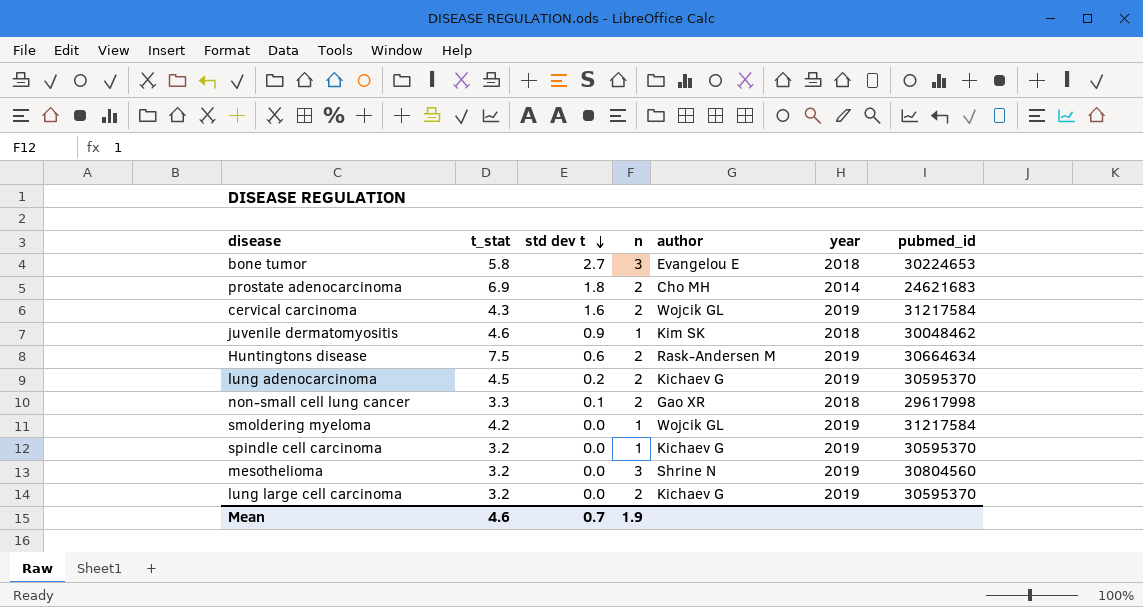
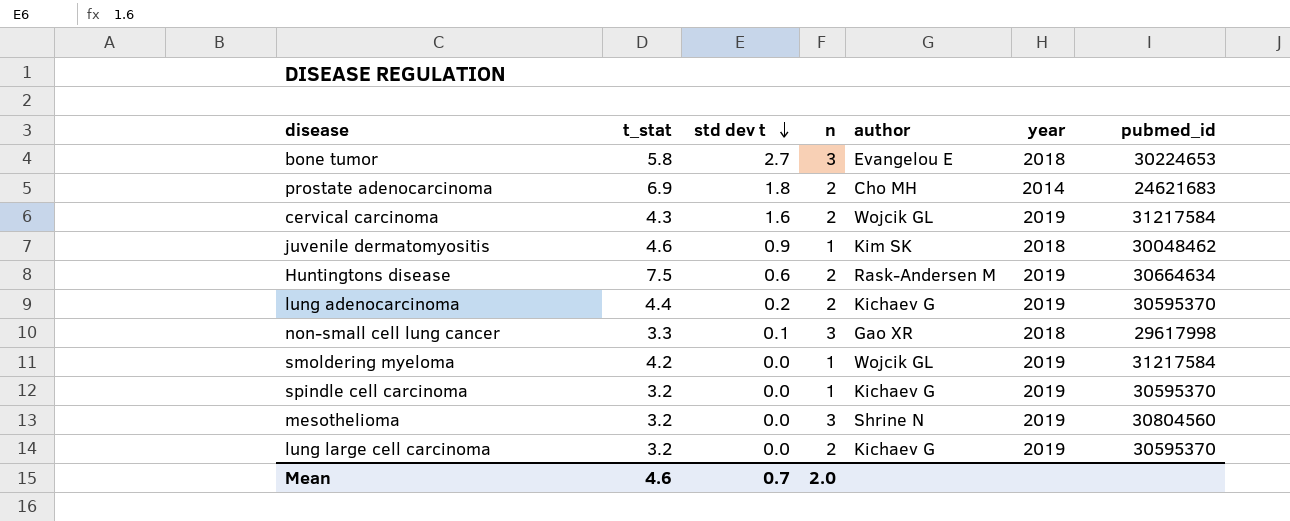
lung adenocarcinoma | t_stat: 4.5 -> 4.4
non-small cell lung cancer | n: 2 -> 3
Mean | n: 1.9 -> 2.0

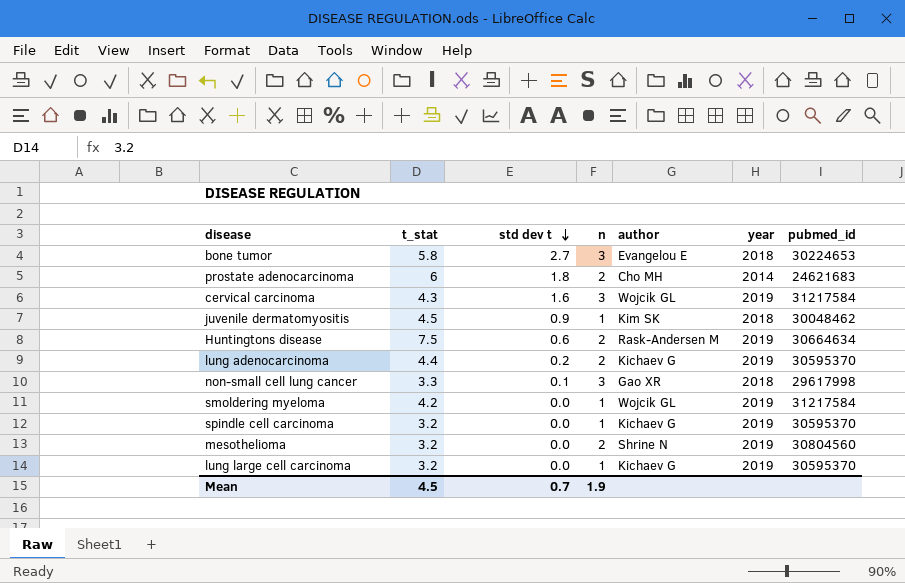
prostate adenocarcinoma | t_stat: 6.9 -> 6
cervical carcinoma | n: 2 -> 3
juvenile dermatomyositis | t_stat: 4.6 -> 4.5
mesothelioma | n: 3 -> 2
lung large cell carcinoma | n: 2 -> 1
Mean | t_stat: 4.6 -> 4.5
Mean | n: 2.0 -> 1.9

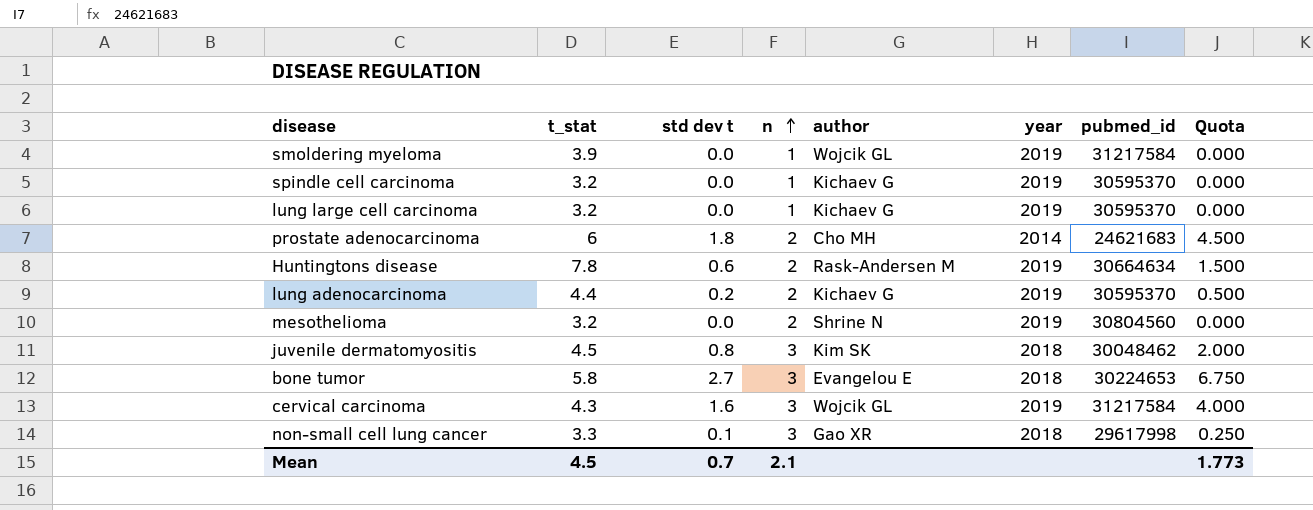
row order: std dev t descending -> n ascending
column Quota | formula: none -> [std dev t] * 2.5
smoldering myeloma | t_stat: 4.2 -> 3.9
Huntingtons disease | t_stat: 7.5 -> 7.8
juvenile dermatomyositis | std dev t: 0.9 -> 0.8
juvenile dermatomyositis | n: 1 -> 3
Mean | n: 1.9 -> 2.1

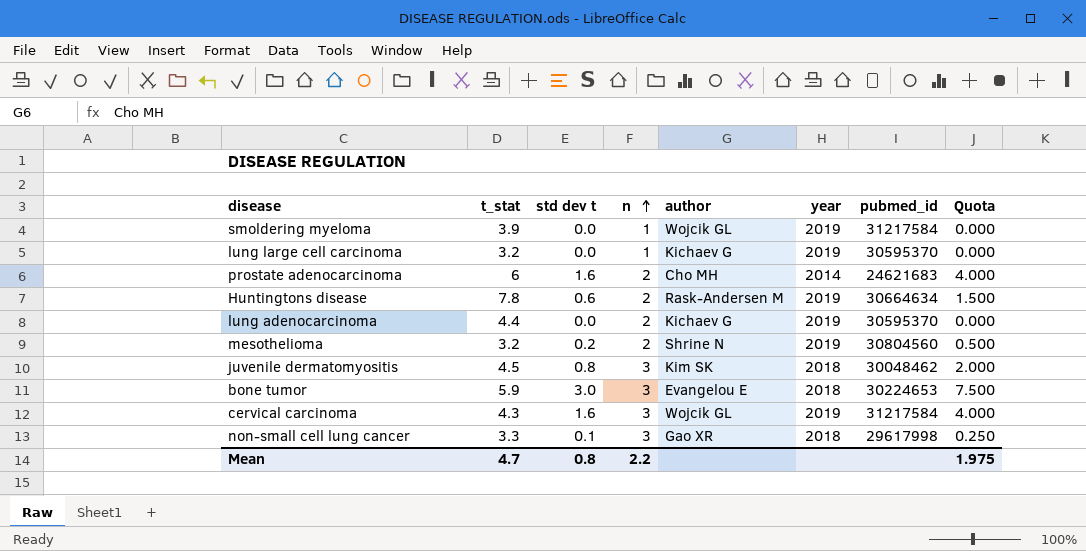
row spindle cell carcinoma: 3.2 | 0.0 | 1 | Kichaev G | 2019 | 30595370 | 0.000 -> none
prostate adenocarcinoma | std dev t: 1.8 -> 1.6
prostate adenocarcinoma | Quota: 4.500 -> 4.000
lung adenocarcinoma | std dev t: 0.2 -> 0.0
lung adenocarcinoma | Quota: 0.500 -> 0.000
mesothelioma | std dev t: 0.0 -> 0.2
mesothelioma | Quota: 0.000 -> 0.500
bone tumor | t_stat: 5.8 -> 5.9
bone tumor | std dev t: 2.7 -> 3.0
bone tumor | Quota: 6.750 -> 7.500
Mean | t_stat: 4.5 -> 4.7
Mean | std dev t: 0.7 -> 0.8
Mean | n: 2.1 -> 2.2
Mean | Quota: 1.773 -> 1.975

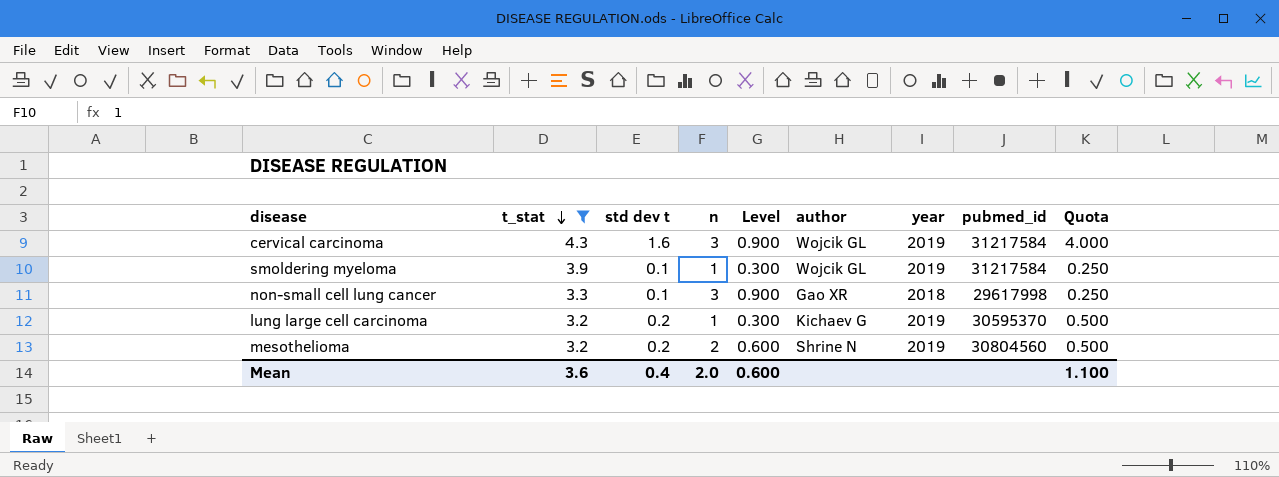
filter: none -> t_stat <= 4.3
row order: n ascending -> t_stat descending
column Level | formula: none -> [n] * 0.3
smoldering myeloma | std dev t: 0.0 -> 0.1
smoldering myeloma | Quota: 0.000 -> 0.250
lung large cell carcinoma | std dev t: 0.0 -> 0.2
lung large cell carcinoma | Quota: 0.000 -> 0.500
Mean | t_stat: 4.7 -> 3.6
Mean | std dev t: 0.8 -> 0.4
Mean | n: 2.2 -> 2.0
Mean | Quota: 1.975 -> 1.100

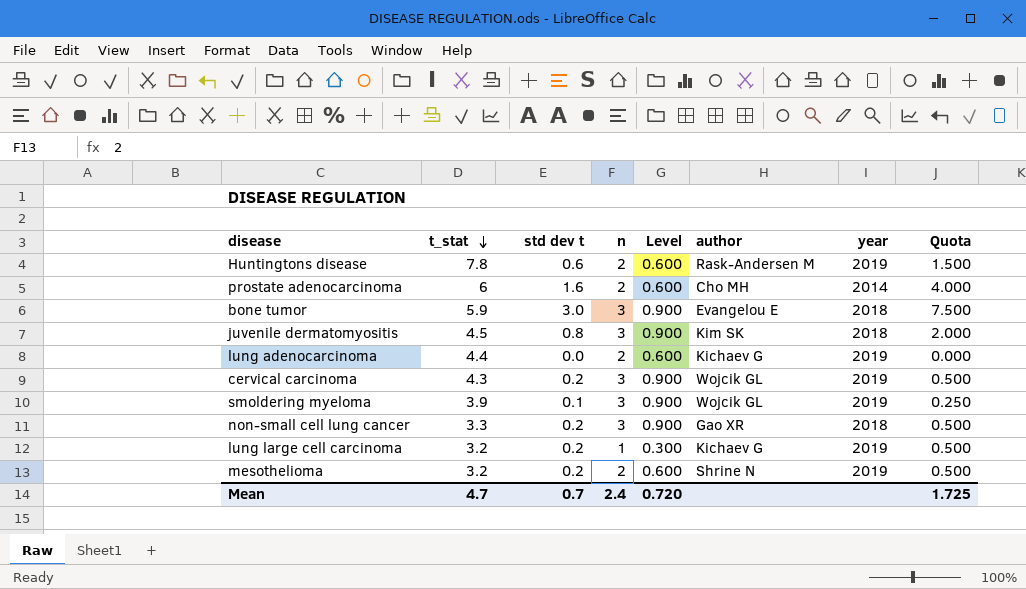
filter: t_stat <= 4.3 -> none
column pubmed_id | position: 8 -> none
cervical carcinoma | std dev t: 1.6 -> 0.2
cervical carcinoma | Quota: 4.000 -> 0.500
smoldering myeloma | n: 1 -> 3
smoldering myeloma | Level: 0.300 -> 0.900
non-small cell lung cancer | std dev t: 0.1 -> 0.2
non-small cell lung cancer | Quota: 0.250 -> 0.500
Mean | t_stat: 3.6 -> 4.7
Mean | std dev t: 0.4 -> 0.7
Mean | n: 2.0 -> 2.4
Mean | Level: 0.600 -> 0.720
Mean | Quota: 1.100 -> 1.725

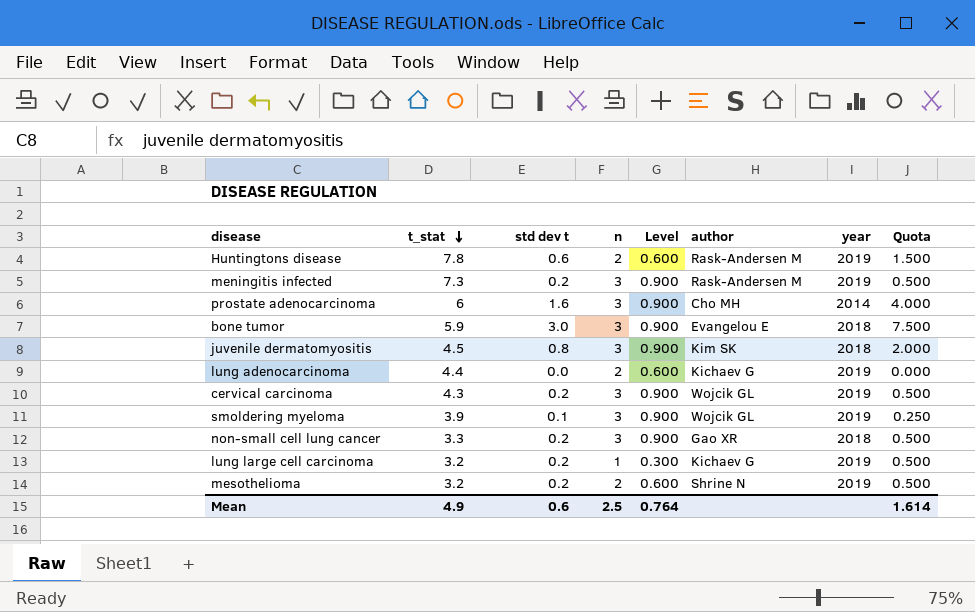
row meningitis infected: none -> 7.3 | 0.2 | 3 | 0.900 | Rask-Andersen M | 2019 | 0.500
prostate adenocarcinoma | n: 2 -> 3
prostate adenocarcinoma | Level: 0.600 -> 0.900
Mean | t_stat: 4.7 -> 4.9
Mean | std dev t: 0.7 -> 0.6
Mean | n: 2.4 -> 2.5
Mean | Level: 0.720 -> 0.764
Mean | Quota: 1.725 -> 1.614

